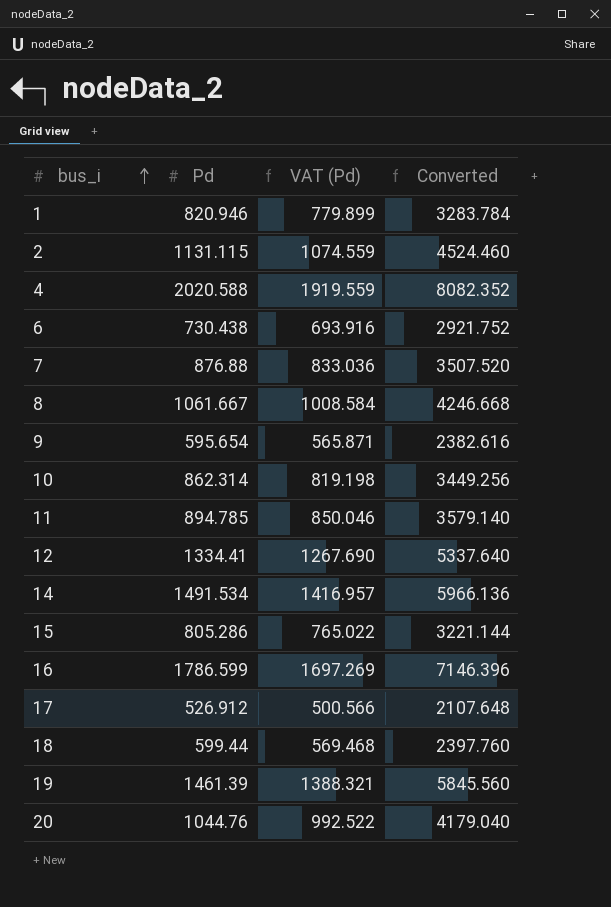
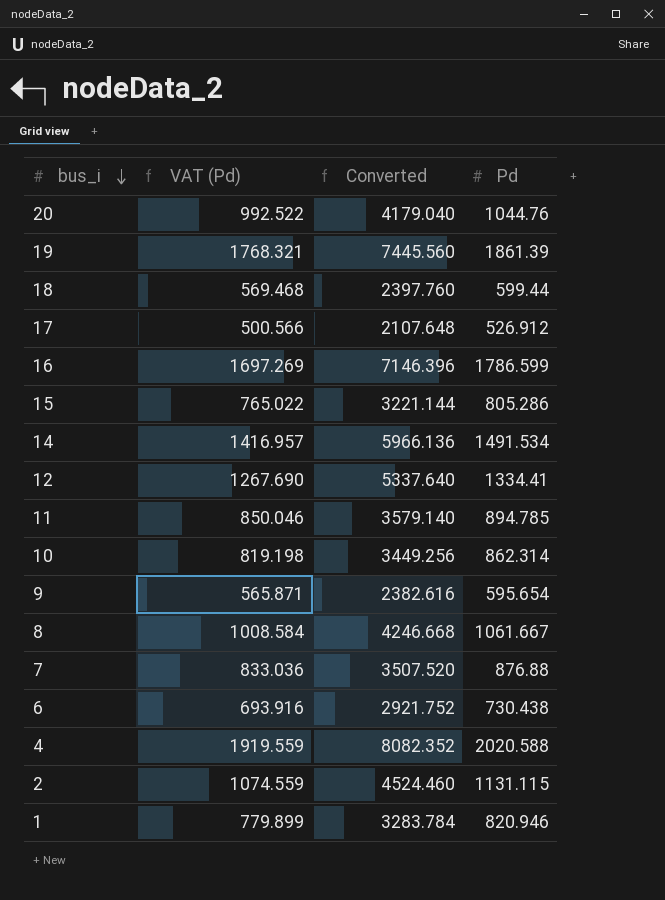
row order: bus_i ascending -> bus_i descending
column Pd | position: 2 -> 4
19 | VAT (Pd): 1388.321 -> 1768.321
19 | Converted: 5845.560 -> 7445.560
19 | Pd: 1461.39 -> 1861.39

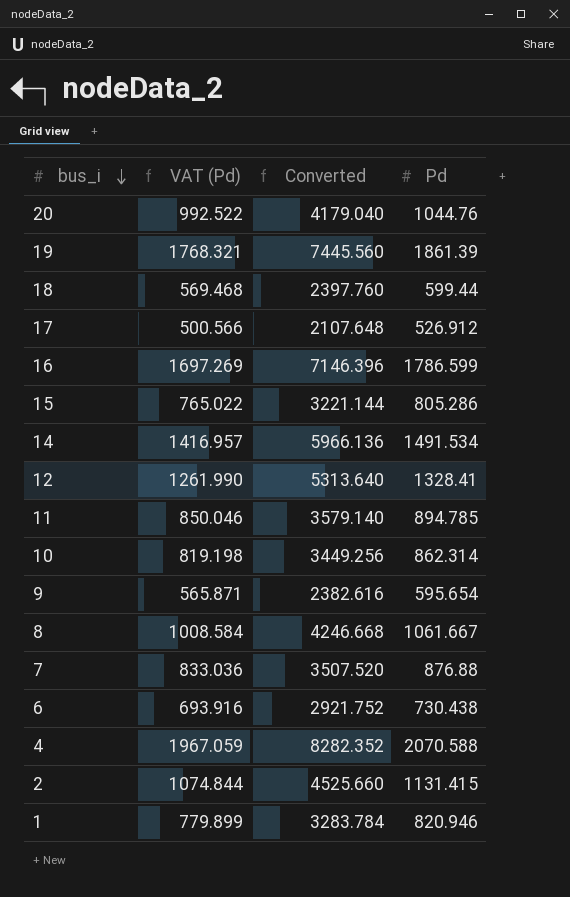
12 | VAT (Pd): 1267.690 -> 1261.990
12 | Converted: 5337.640 -> 5313.640
12 | Pd: 1334.41 -> 1328.41
4 | VAT (Pd): 1919.559 -> 1967.059
4 | Converted: 8082.352 -> 8282.352
4 | Pd: 2020.588 -> 2070.588
2 | VAT (Pd): 1074.559 -> 1074.844
2 | Converted: 4524.460 -> 4525.660
2 | Pd: 1131.115 -> 1131.415

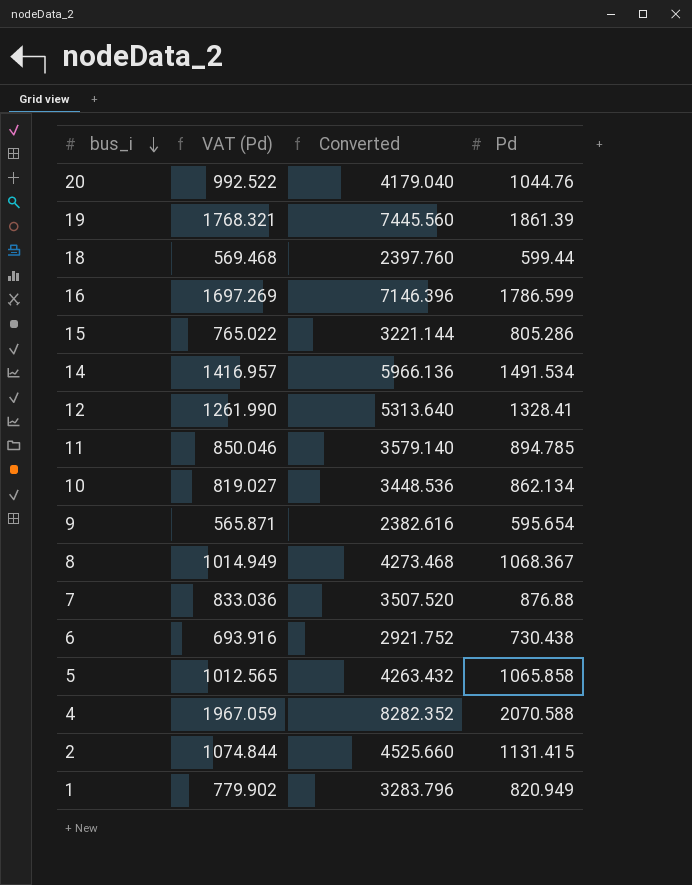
row 17: 500.566 | 2107.648 | 526.912 -> none
10 | VAT (Pd): 819.198 -> 819.027
10 | Converted: 3449.256 -> 3448.536
10 | Pd: 862.314 -> 862.134
8 | VAT (Pd): 1008.584 -> 1014.949
8 | Converted: 4246.668 -> 4273.468
8 | Pd: 1061.667 -> 1068.367
row 5: none -> 1012.565 | 4263.432 | 1065.858
1 | VAT (Pd): 779.899 -> 779.902
1 | Converted: 3283.784 -> 3283.796
1 | Pd: 820.946 -> 820.949

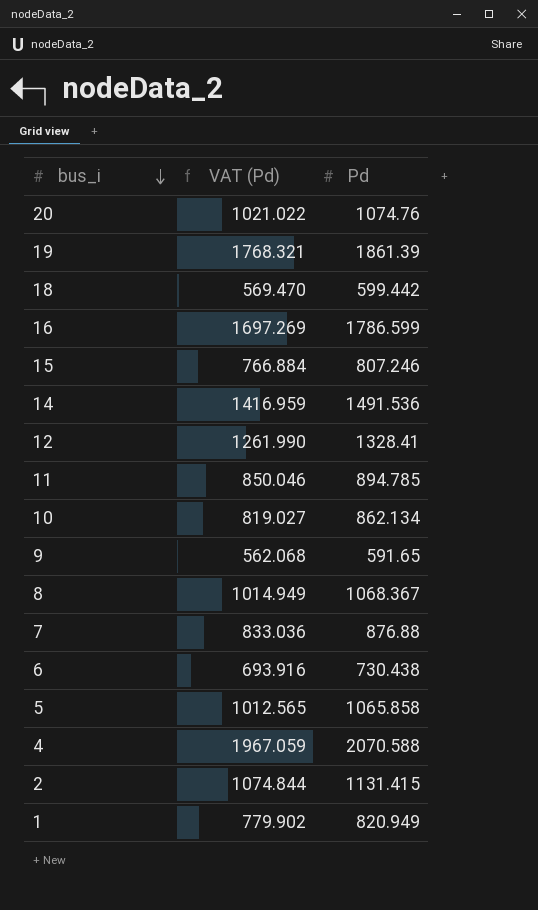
column Converted | formula: [Pd] * 4 -> none
20 | VAT (Pd): 992.522 -> 1021.022
20 | Pd: 1044.76 -> 1074.76
18 | VAT (Pd): 569.468 -> 569.470
18 | Pd: 599.44 -> 599.442
15 | VAT (Pd): 765.022 -> 766.884
15 | Pd: 805.286 -> 807.246
14 | VAT (Pd): 1416.957 -> 1416.959
14 | Pd: 1491.534 -> 1491.536
9 | VAT (Pd): 565.871 -> 562.068
9 | Pd: 595.654 -> 591.65

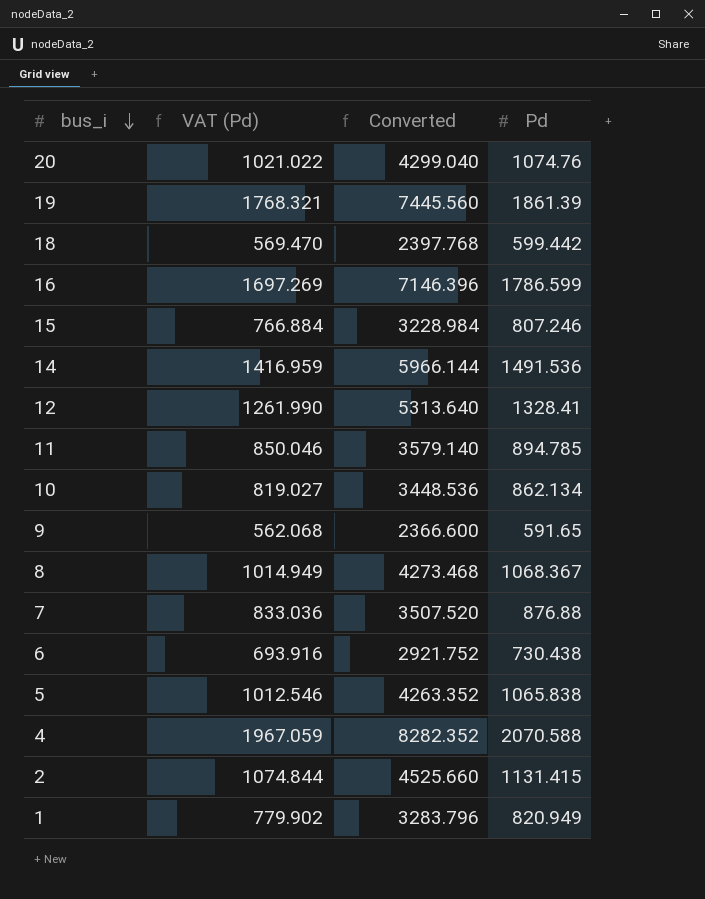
column Converted | formula: none -> [Pd] * 4
5 | VAT (Pd): 1012.565 -> 1012.546
5 | Pd: 1065.858 -> 1065.838

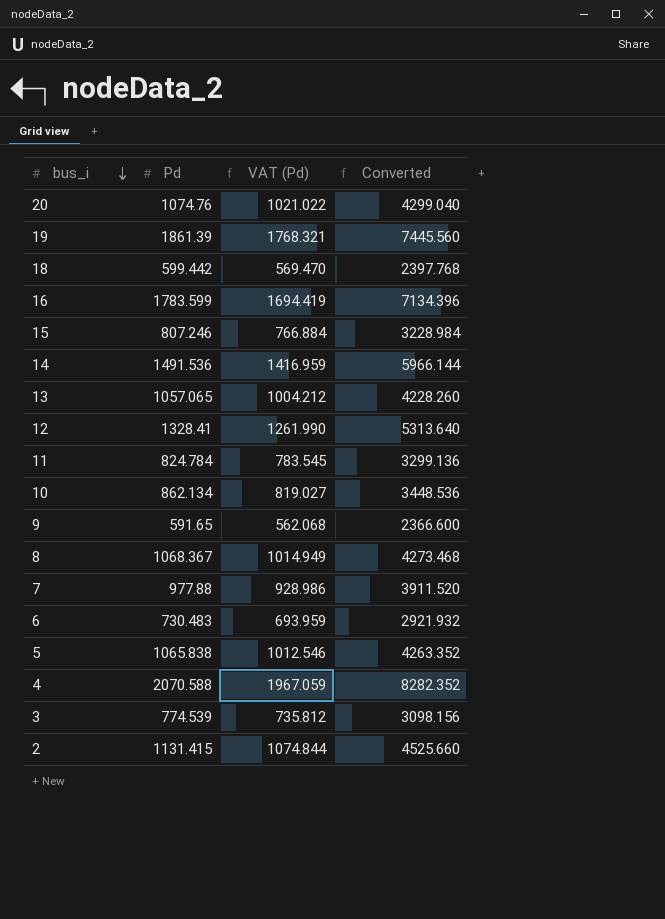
column Pd | position: 4 -> 2
row 1: 779.902 | 3283.796 | 820.949 -> none
16 | Pd: 1786.599 -> 1783.599
16 | VAT (Pd): 1697.269 -> 1694.419
16 | Converted: 7146.396 -> 7134.396
row 13: none -> 1057.065 | 1004.212 | 4228.260
11 | Pd: 894.785 -> 824.784
11 | VAT (Pd): 850.046 -> 783.545
11 | Converted: 3579.140 -> 3299.136
7 | Pd: 876.88 -> 977.88
7 | VAT (Pd): 833.036 -> 928.986
7 | Converted: 3507.520 -> 3911.520
6 | Pd: 730.438 -> 730.483
6 | VAT (Pd): 693.916 -> 693.959
6 | Converted: 2921.752 -> 2921.932
row 3: none -> 774.539 | 735.812 | 3098.156

